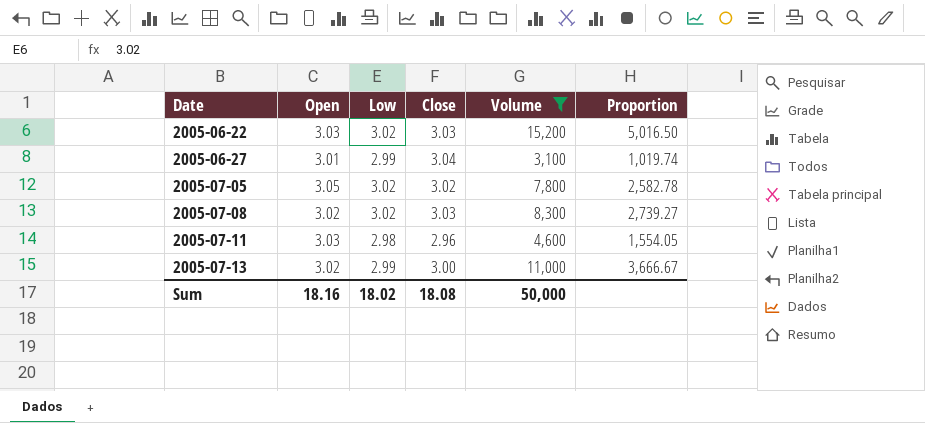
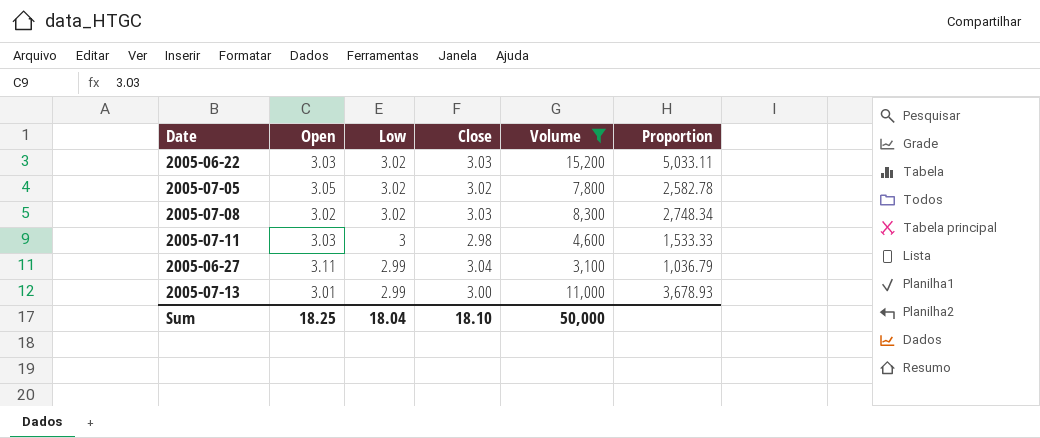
row order: Date ascending -> Low descending
column Proportion | formula: [Volume] / [Close] -> [Volume] / [Low]
2005-07-11 | Low: 2.98 -> 3
2005-07-11 | Close: 2.96 -> 2.98
2005-06-27 | Open: 3.01 -> 3.11
2005-07-13 | Open: 3.02 -> 3.01
Sum | Open: 18.16 -> 18.25
Sum | Low: 18.02 -> 18.04
Sum | Close: 18.08 -> 18.10

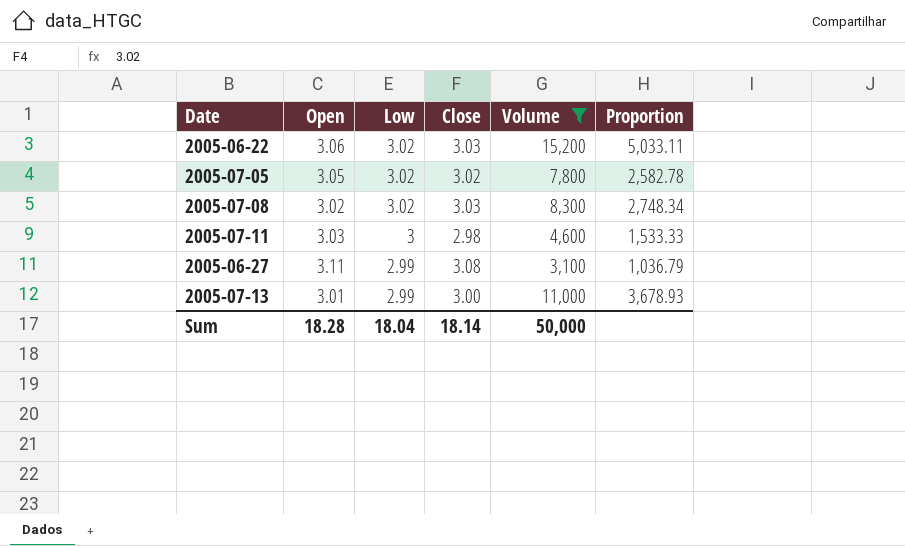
2005-06-22 | Open: 3.03 -> 3.06
2005-06-27 | Close: 3.04 -> 3.08
Sum | Open: 18.25 -> 18.28
Sum | Close: 18.10 -> 18.14

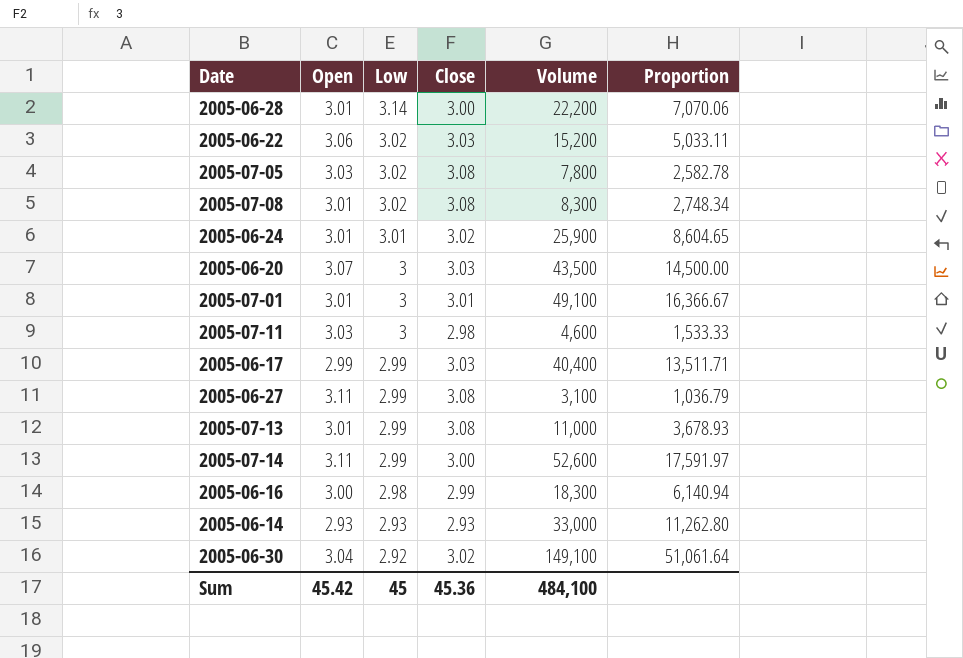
filter: Volume <= 15,200 -> none
2005-07-05 | Open: 3.05 -> 3.03
2005-07-05 | Close: 3.02 -> 3.08
2005-07-08 | Open: 3.02 -> 3.01
2005-07-08 | Close: 3.03 -> 3.08
2005-07-13 | Close: 3.00 -> 3.08
Sum | Open: 18.28 -> 45.42
Sum | Low: 18.04 -> 45
Sum | Close: 18.14 -> 45.36
Sum | Volume: 50,000 -> 484,100

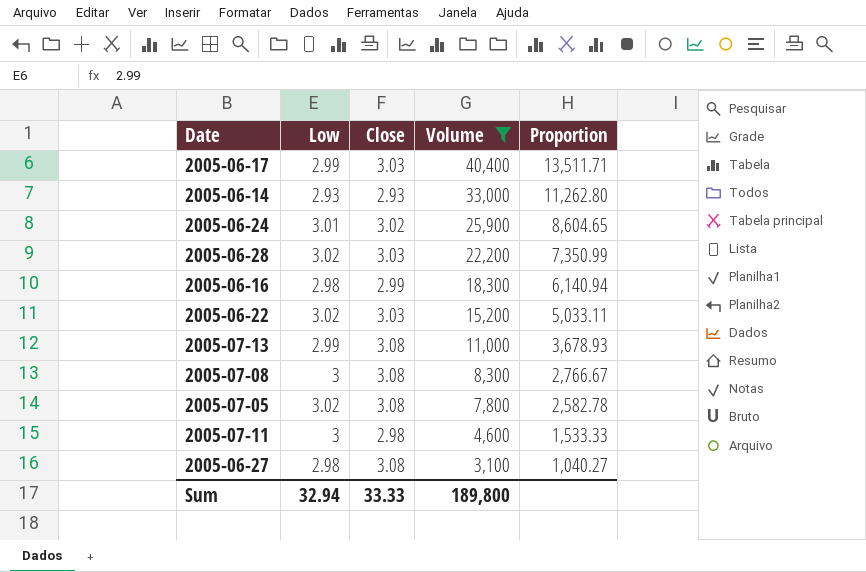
filter: none -> Volume <= 40,400
row order: Low descending -> Volume descending
column Open | position: 2 -> none
2005-06-28 | Low: 3.14 -> 3.02
2005-06-28 | Close: 3.00 -> 3.03
2005-06-28 | Proportion: 7,070.06 -> 7,350.99
2005-07-08 | Low: 3.02 -> 3
2005-07-08 | Proportion: 2,748.34 -> 2,766.67
2005-06-27 | Low: 2.99 -> 2.98
2005-06-27 | Proportion: 1,036.79 -> 1,040.27
Sum | Low: 45 -> 32.94
Sum | Close: 45.36 -> 33.33
Sum | Volume: 484,100 -> 189,800

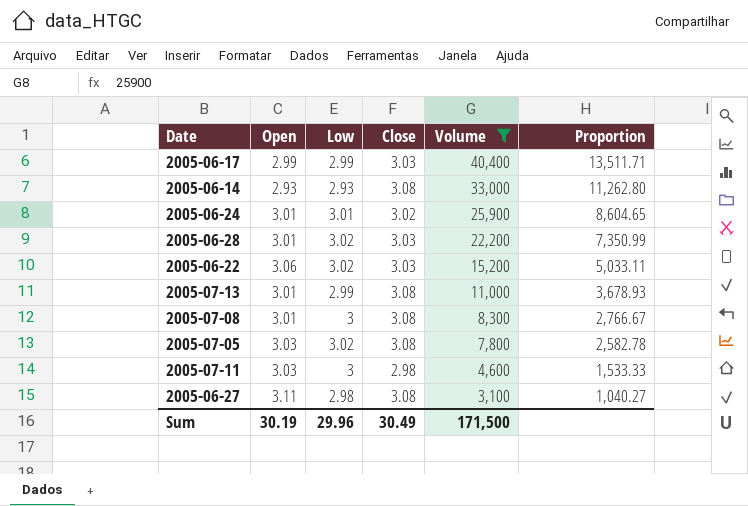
column Open | position: none -> 2
row 2005-06-16: 2.98 | 2.99 | 18,300 | 6,140.94 -> none
2005-06-14 | Close: 2.93 -> 3.08
Sum | Low: 32.94 -> 29.96
Sum | Close: 33.33 -> 30.49
Sum | Volume: 189,800 -> 171,500

